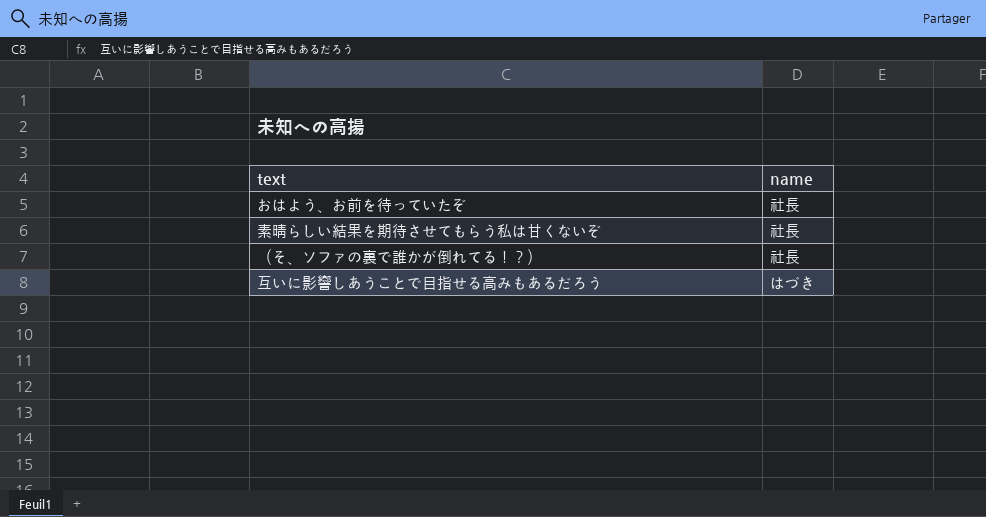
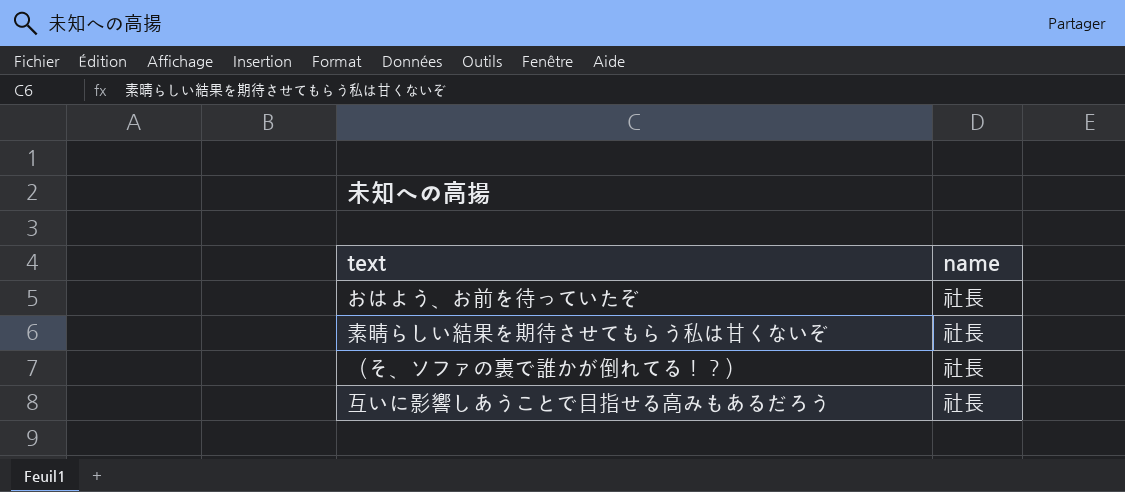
互いに影響しあうことで目指せる高みもあるだろう | name: はづき -> 社長

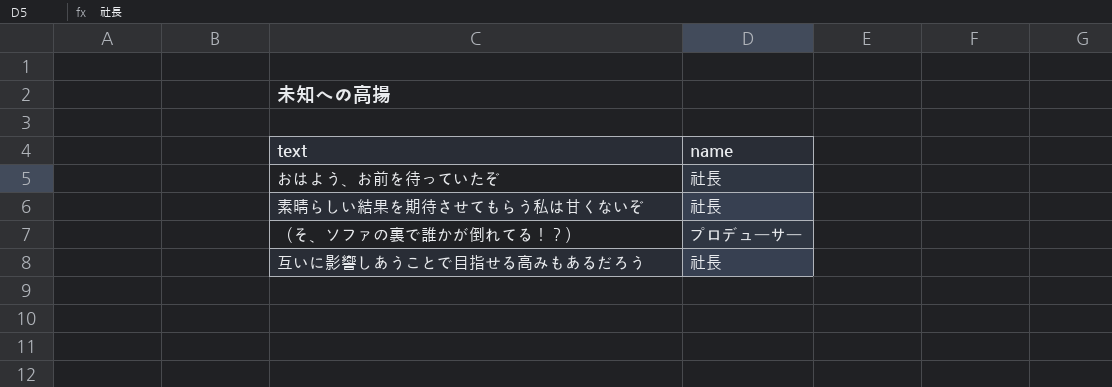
（そ、ソファの裏で誰かが倒れてる！？） | name: 社長 -> プロデューサー

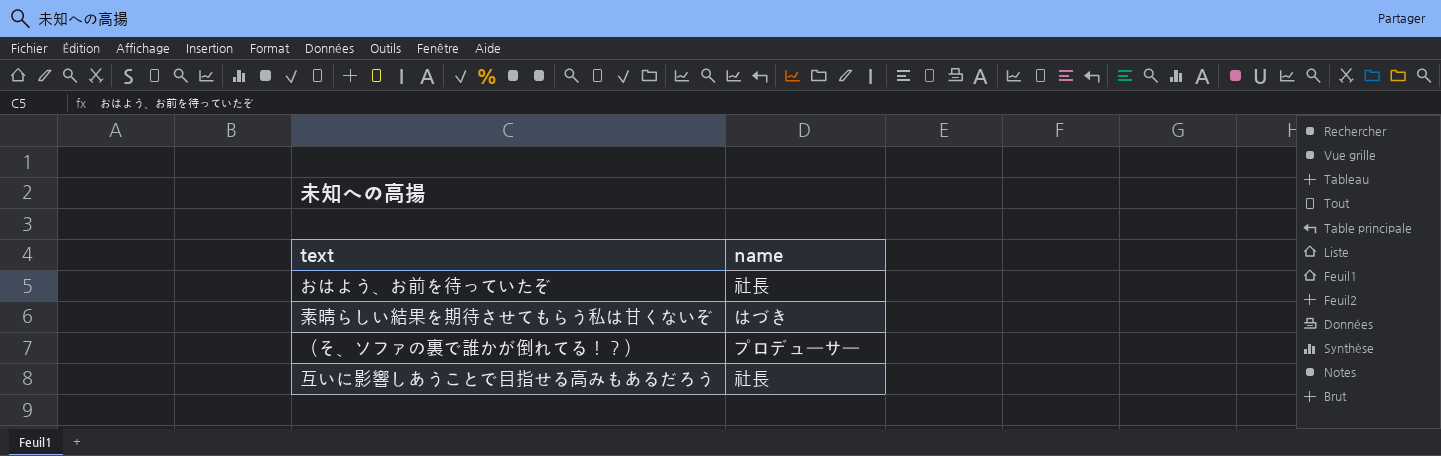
素晴らしい結果を期待させてもらう私は甘くないぞ | name: 社長 -> はづき

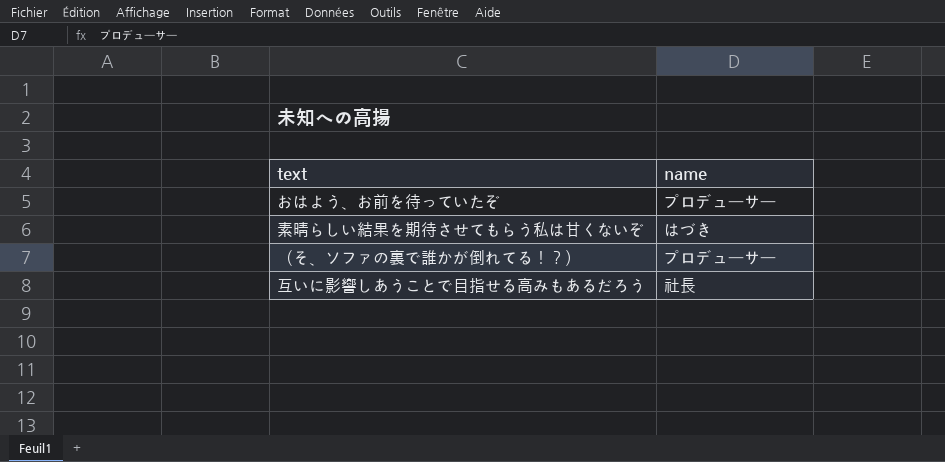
おはよう、お前を待っていたぞ | name: 社長 -> プロデューサー

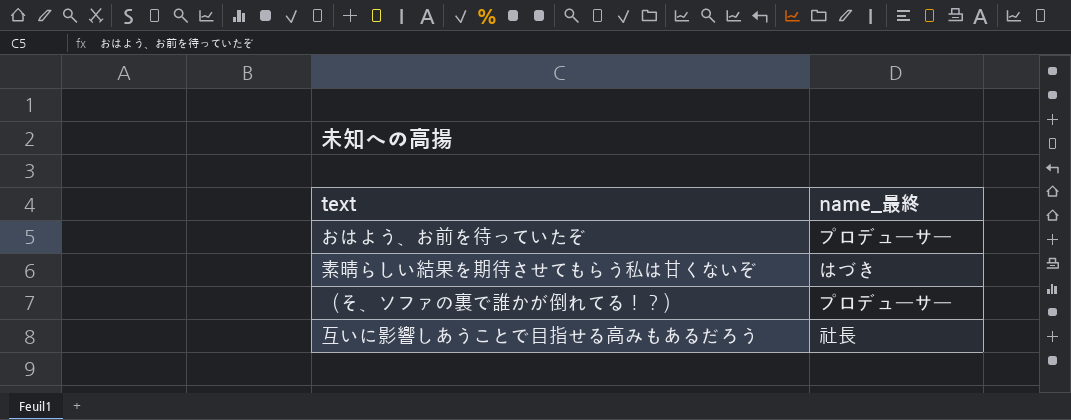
column name: name -> name_最終

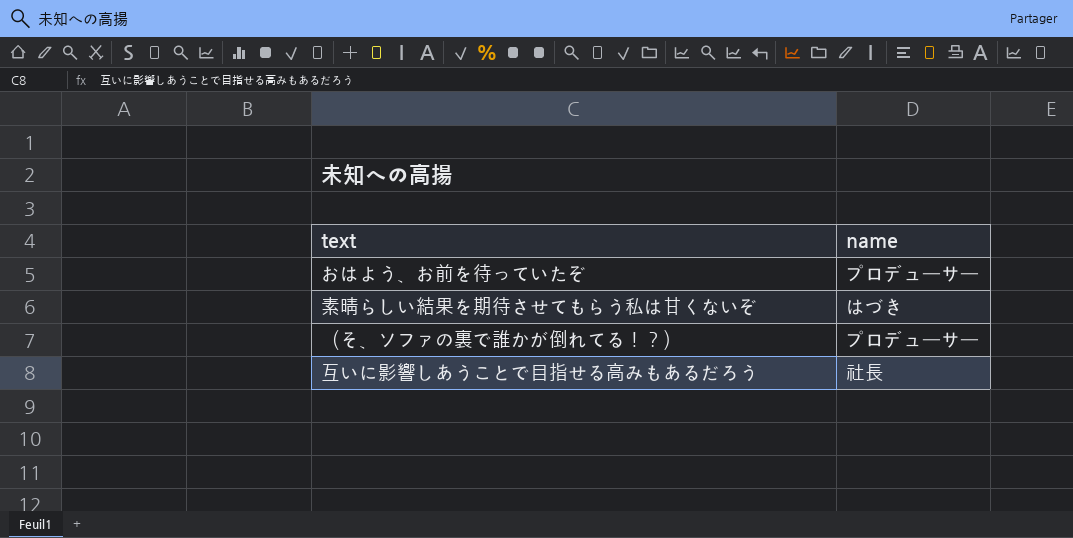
column name: name_最終 -> name

